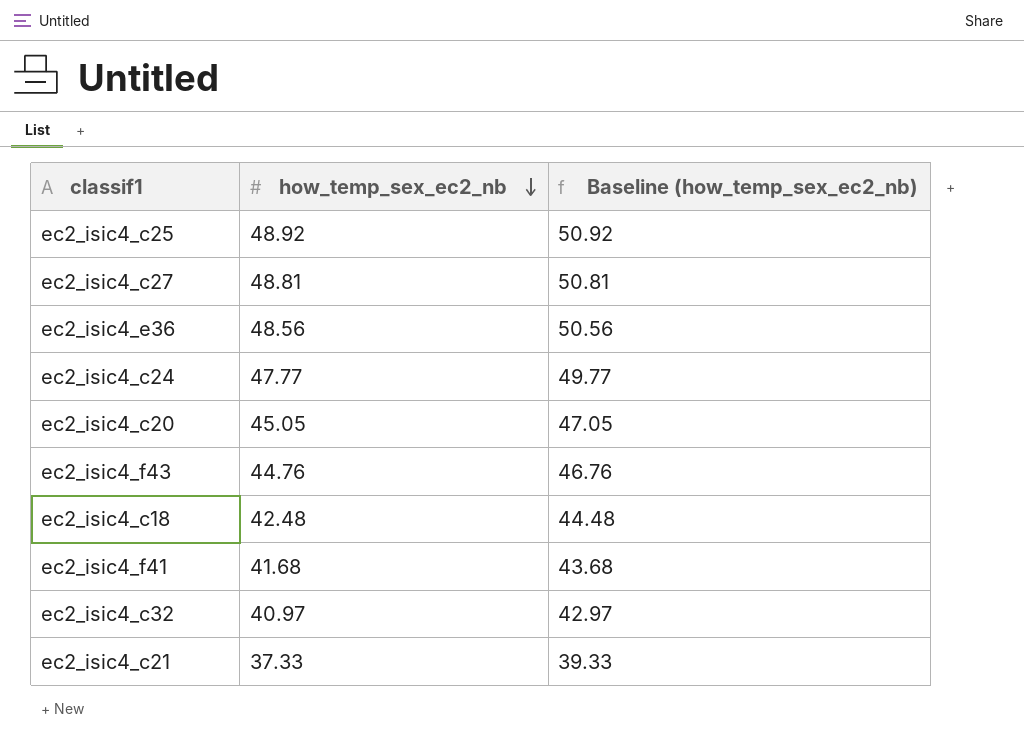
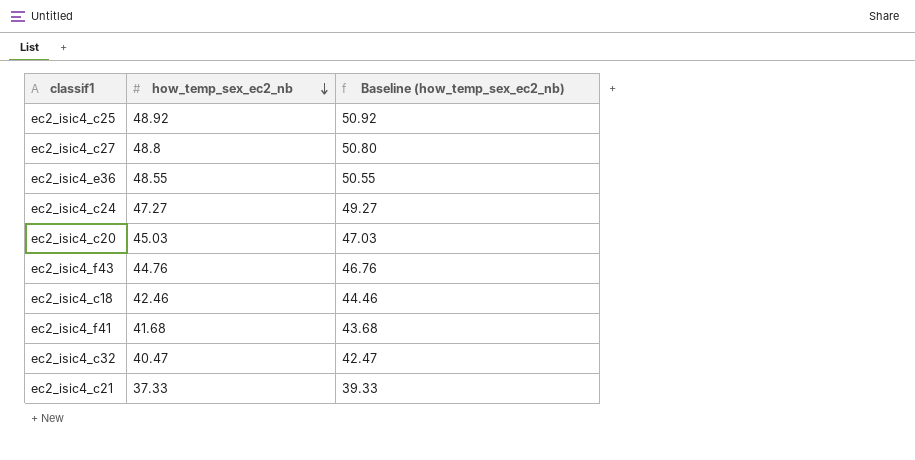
ec2_isic4_c27 | how_temp_sex_ec2_nb: 48.81 -> 48.8
ec2_isic4_c27 | Baseline (how_temp_sex_ec2_nb): 50.81 -> 50.80
ec2_isic4_e36 | how_temp_sex_ec2_nb: 48.56 -> 48.55
ec2_isic4_e36 | Baseline (how_temp_sex_ec2_nb): 50.56 -> 50.55
ec2_isic4_c24 | how_temp_sex_ec2_nb: 47.77 -> 47.27
ec2_isic4_c24 | Baseline (how_temp_sex_ec2_nb): 49.77 -> 49.27
ec2_isic4_c20 | how_temp_sex_ec2_nb: 45.05 -> 45.03
ec2_isic4_c20 | Baseline (how_temp_sex_ec2_nb): 47.05 -> 47.03
ec2_isic4_c18 | how_temp_sex_ec2_nb: 42.48 -> 42.46
ec2_isic4_c18 | Baseline (how_temp_sex_ec2_nb): 44.48 -> 44.46
ec2_isic4_c32 | how_temp_sex_ec2_nb: 40.97 -> 40.47
ec2_isic4_c32 | Baseline (how_temp_sex_ec2_nb): 42.97 -> 42.47

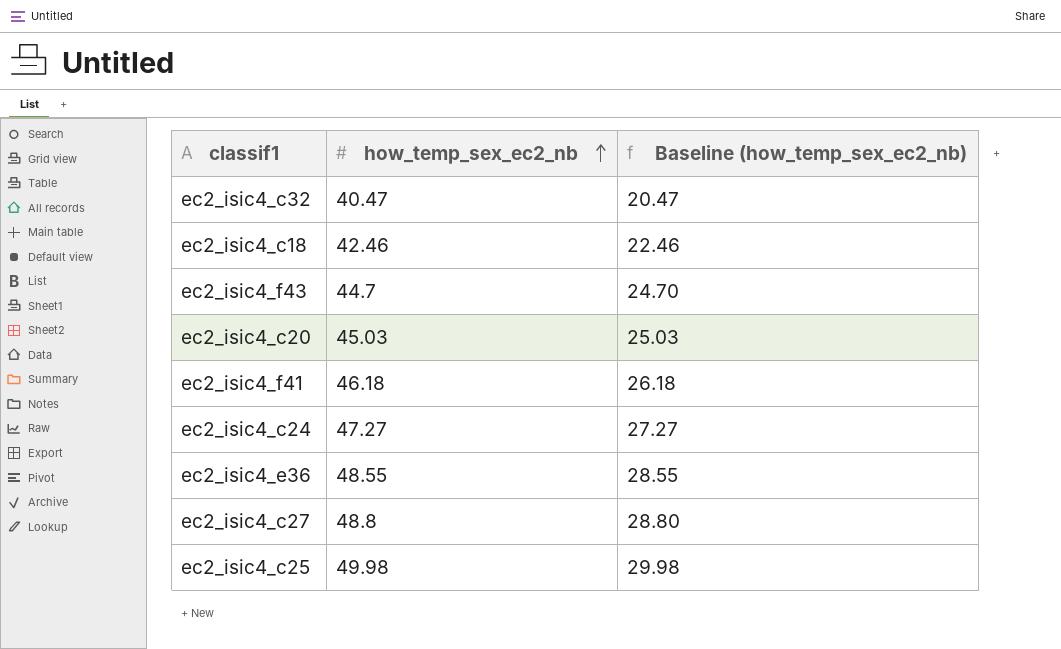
row order: how_temp_sex_ec2_nb descending -> how_temp_sex_ec2_nb ascending
column Baseline (how_temp_sex_ec2_nb) | formula: [how_temp_sex_ec2_nb] + 2 -> [how_temp_sex_ec2_nb] - 20
row ec2_isic4_c21: 37.33 | 39.33 -> none
ec2_isic4_f43 | how_temp_sex_ec2_nb: 44.76 -> 44.7
ec2_isic4_f41 | how_temp_sex_ec2_nb: 41.68 -> 46.18
ec2_isic4_c25 | how_temp_sex_ec2_nb: 48.92 -> 49.98

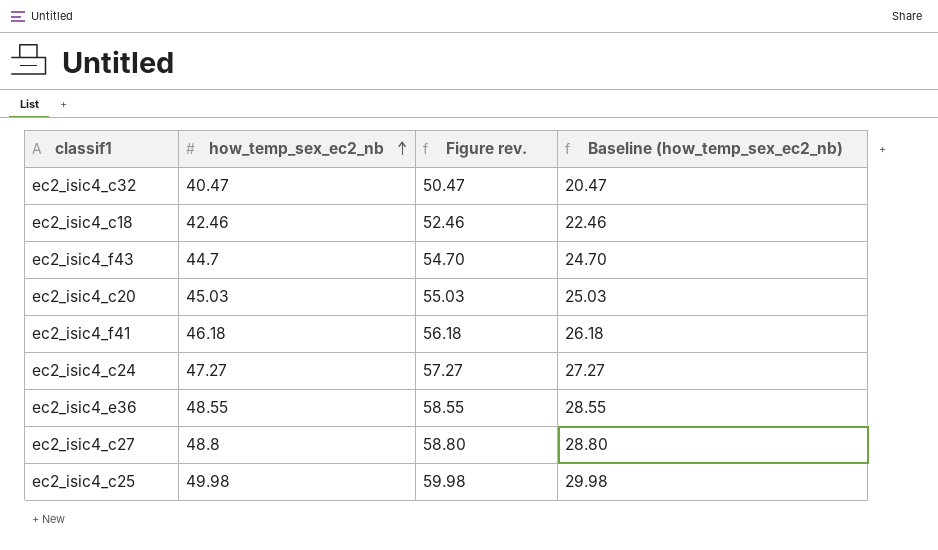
column Figure rev. | formula: none -> [how_temp_sex_ec2_nb] + 10

